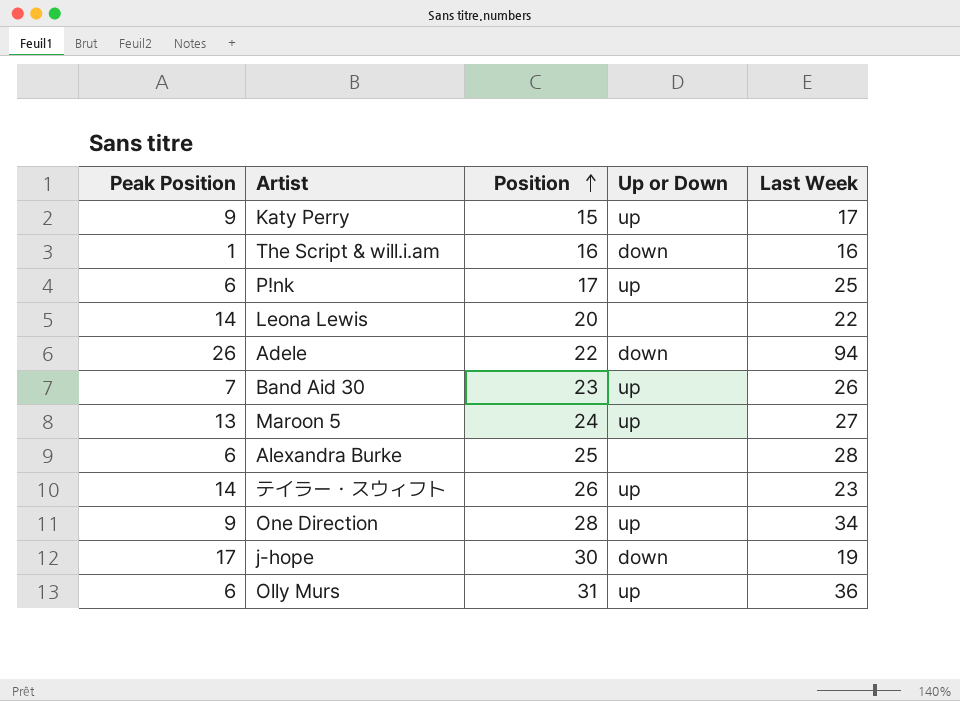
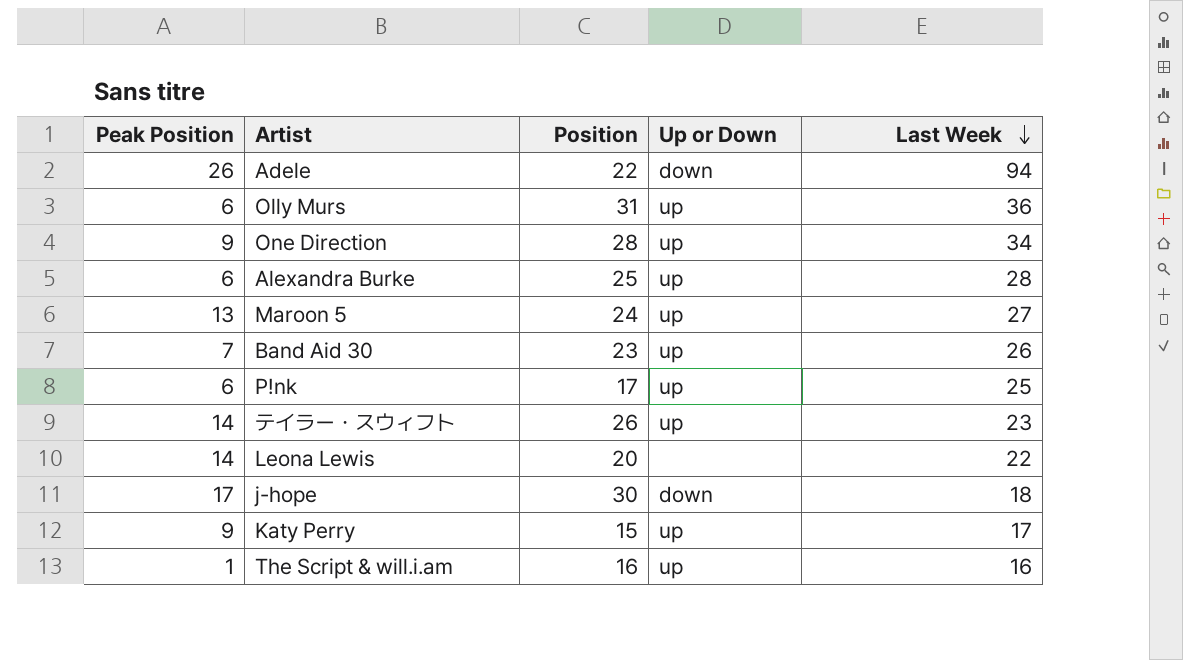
row order: Position ascending -> Last Week descending
Alexandra Burke | Up or Down: none -> up
j-hope | Last Week: 19 -> 18
The Script & will.i.am | Up or Down: down -> up

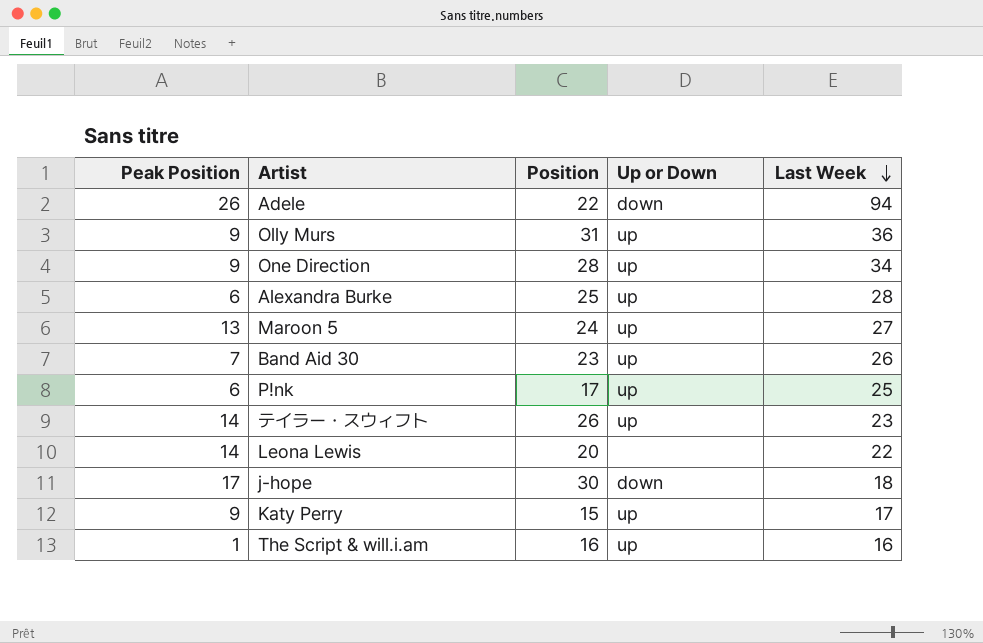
Olly Murs | Peak Position: 6 -> 9

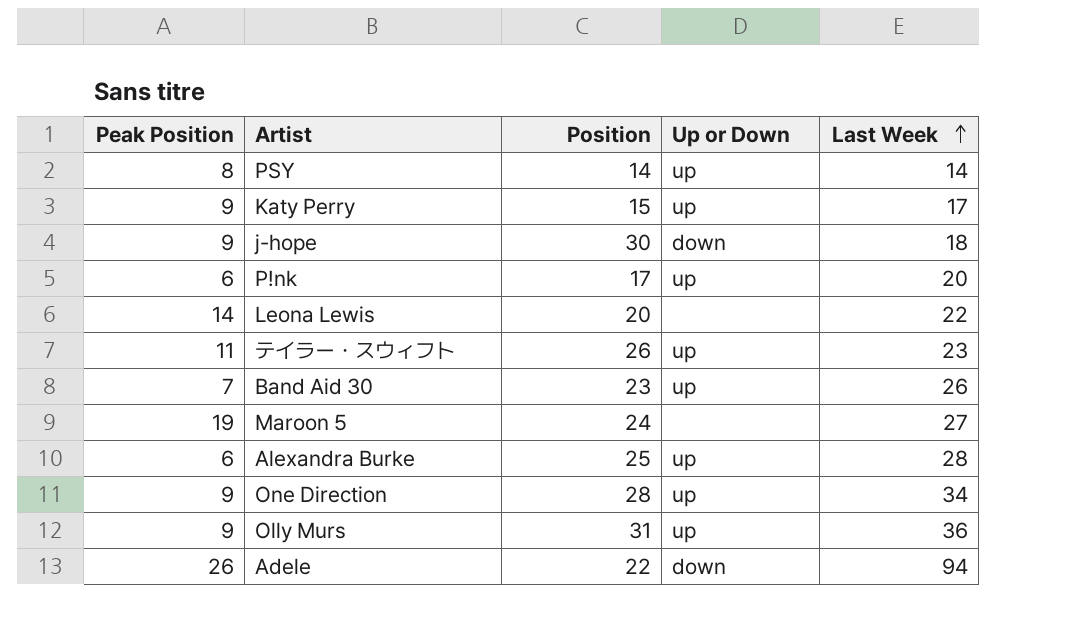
row order: Last Week descending -> Last Week ascending
row The Script & will.i.am: 1 | 16 | up | 16 -> none
row PSY: none -> 8 | 14 | up | 14
j-hope | Peak Position: 17 -> 9
P!nk | Last Week: 25 -> 20
テイラー・スウィフト | Peak Position: 14 -> 11
Maroon 5 | Peak Position: 13 -> 19
Maroon 5 | Up or Down: up -> none

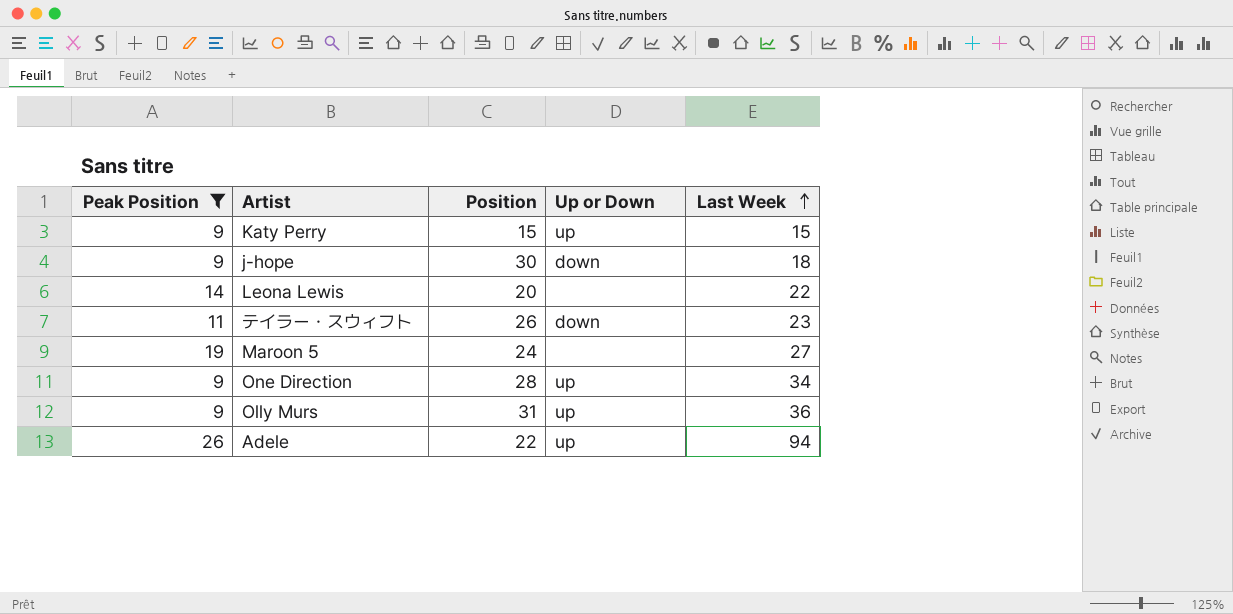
filter: none -> Peak Position >= 9
Katy Perry | Last Week: 17 -> 15
テイラー・スウィフト | Up or Down: up -> down
Adele | Up or Down: down -> up

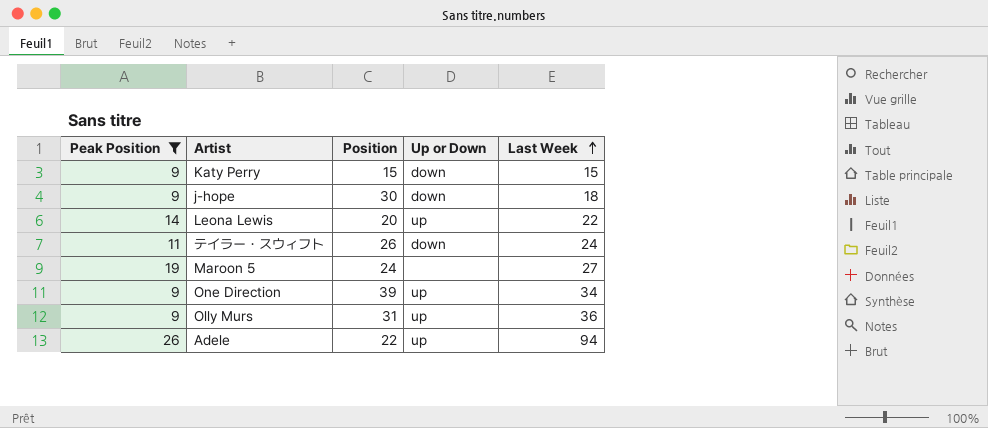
Katy Perry | Up or Down: up -> down
Leona Lewis | Up or Down: none -> up
テイラー・スウィフト | Last Week: 23 -> 24
One Direction | Position: 28 -> 39

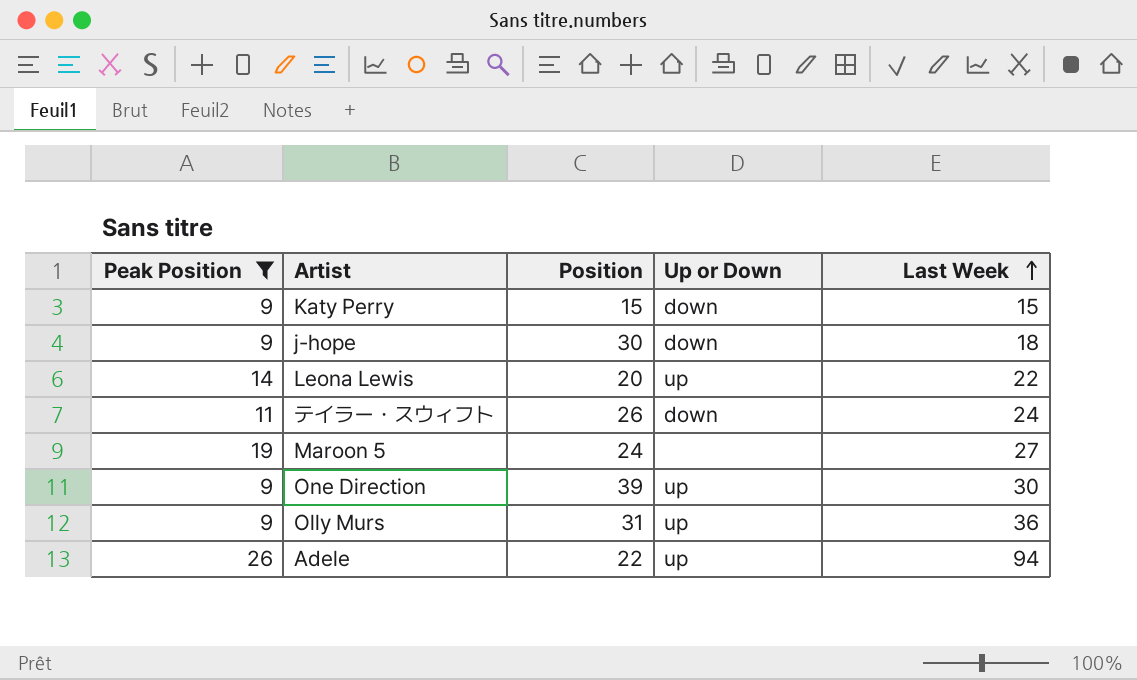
One Direction | Last Week: 34 -> 30

